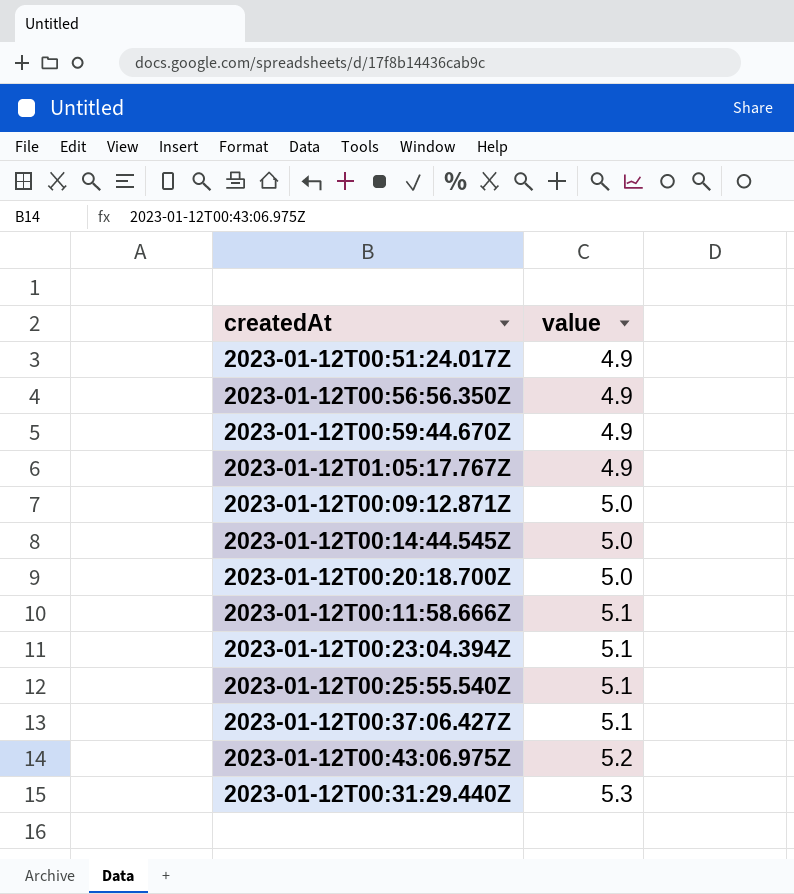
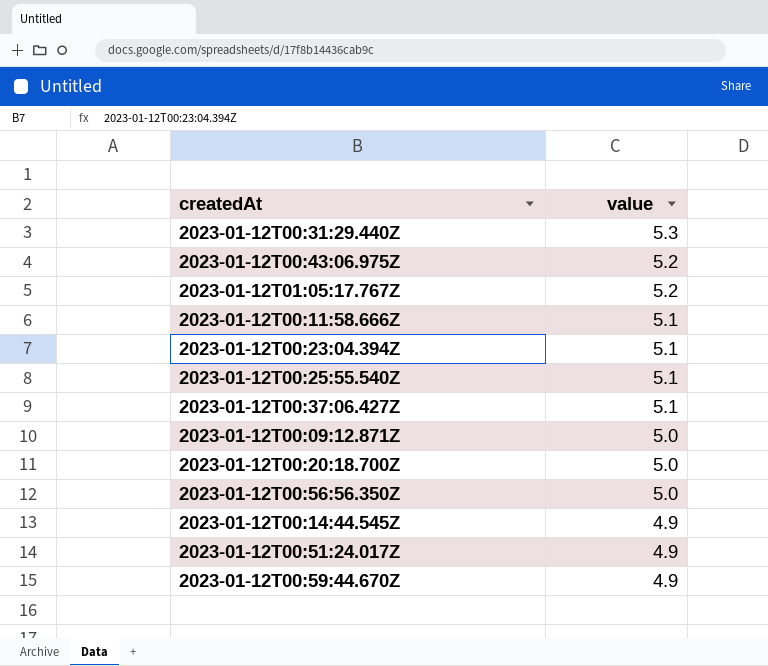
row order: value ascending -> value descending
2023-01-12T01:05:17.767Z | value: 4.9 -> 5.2
2023-01-12T00:56:56.350Z | value: 4.9 -> 5.0
2023-01-12T00:14:44.545Z | value: 5.0 -> 4.9

